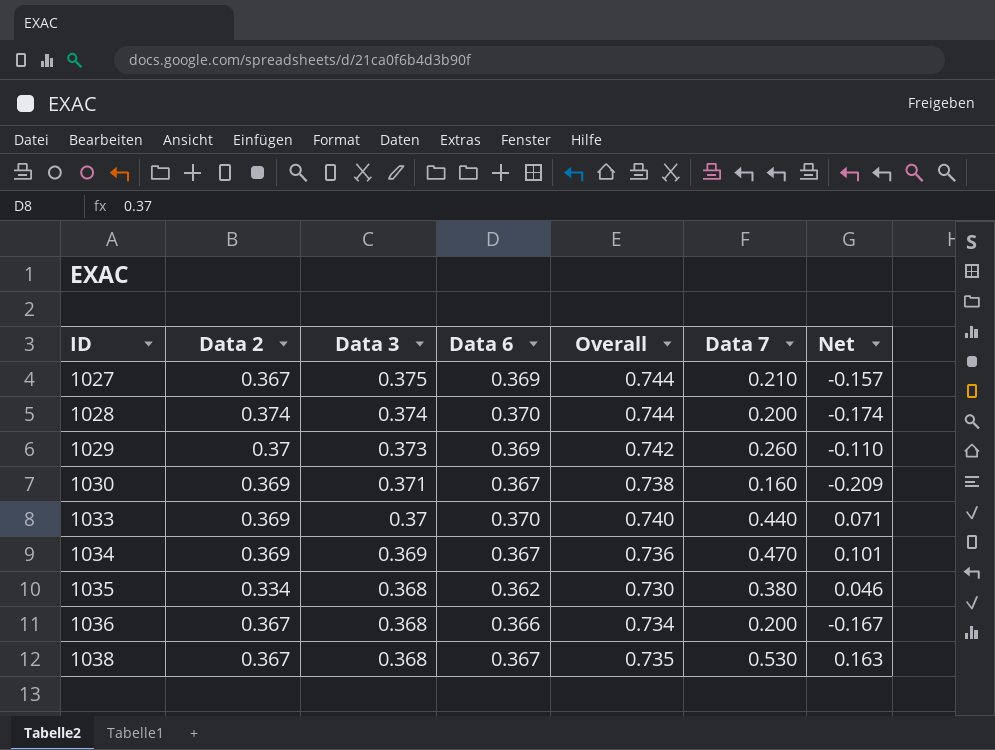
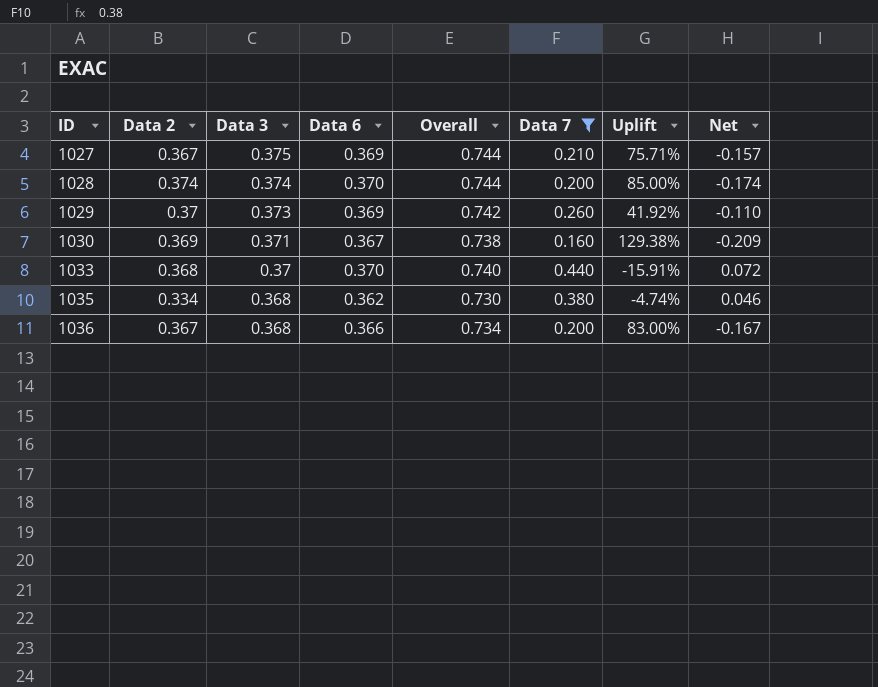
filter: none -> Data 7 <= 0.440
column Uplift | formula: none -> ([Data 6] - [Data 7]) / [Data 7]
1033 | Data 2: 0.369 -> 0.368
1033 | Net: 0.071 -> 0.072

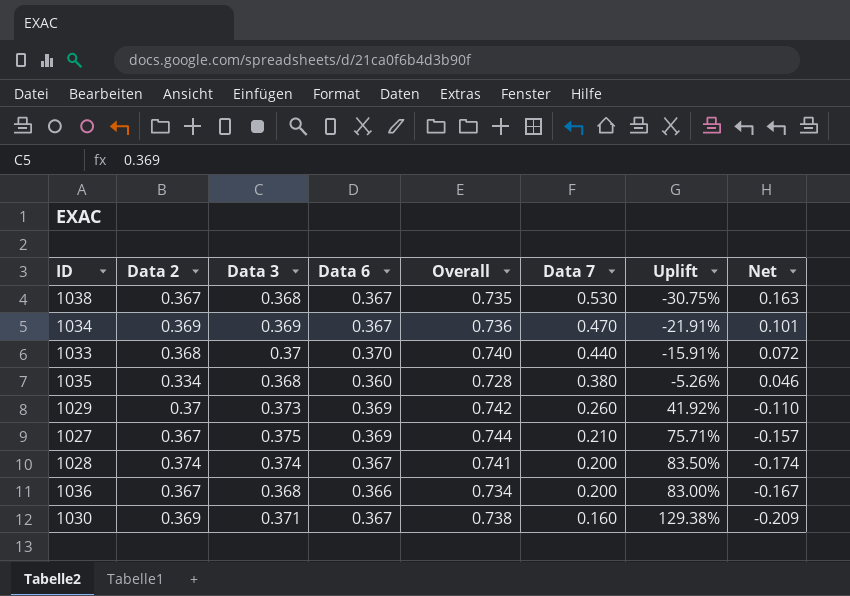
filter: Data 7 <= 0.440 -> none
row order: ID ascending -> Data 7 descending
1035 | Data 6: 0.362 -> 0.360
1035 | Overall: 0.730 -> 0.728
1035 | Uplift: -4.74% -> -5.26%
1028 | Data 6: 0.370 -> 0.367
1028 | Overall: 0.744 -> 0.741
1028 | Uplift: 85.00% -> 83.50%

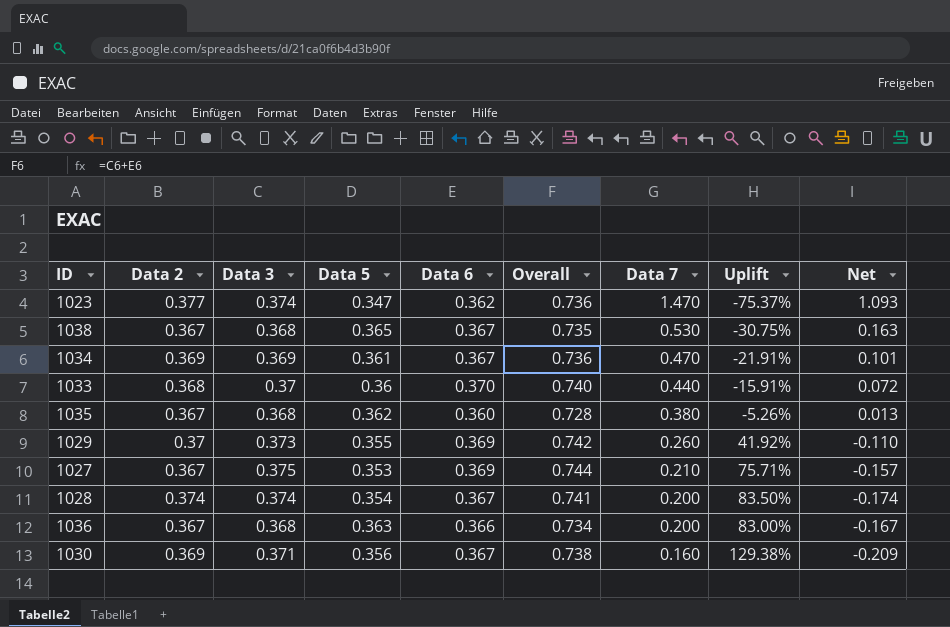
column Data 5 | position: none -> 4
row 1023: none -> 0.377 | 0.374 | 0.347 | 0.362 | 0.736 | 1.470 | -75.37% | 1.093
1035 | Data 2: 0.334 -> 0.367
1035 | Net: 0.046 -> 0.013

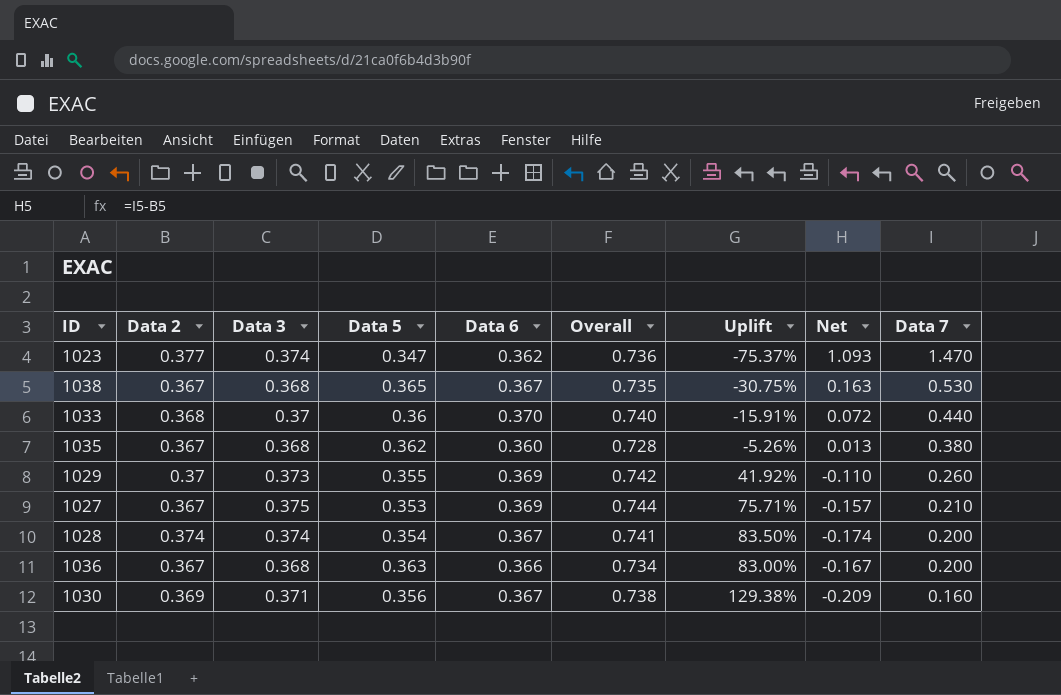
column Data 7 | position: 7 -> 9
row 1034: 0.369 | 0.369 | 0.361 | 0.367 | 0.736 | 0.470 | -21.91% | 0.101 -> none

